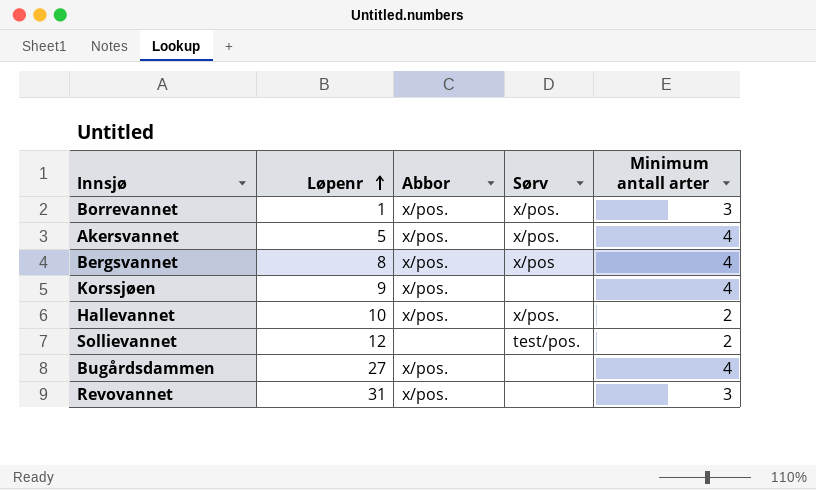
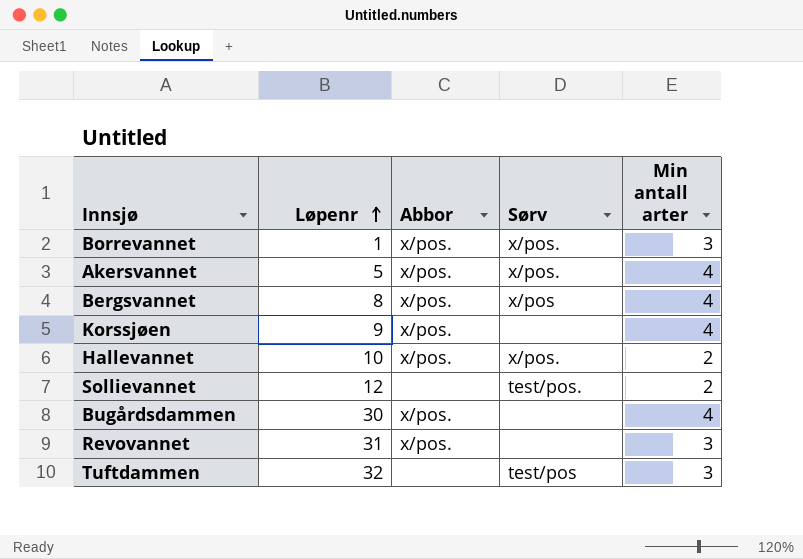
column name: Minimum antall arter -> Min antall arter
Bugårdsdammen | Løpenr: 27 -> 30
row Tuftdammen: none -> 32 | none | test/pos | 3

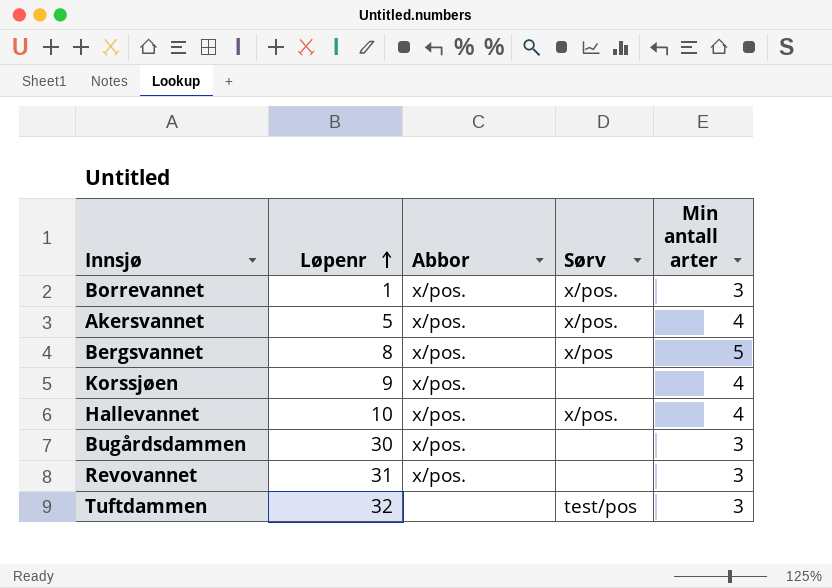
row Sollievannet: 12 | none | test/pos. | 2 -> none
Bergsvannet | Min antall arter: 4 -> 5
Hallevannet | Min antall arter: 2 -> 4
Bugårdsdammen | Min antall arter: 4 -> 3

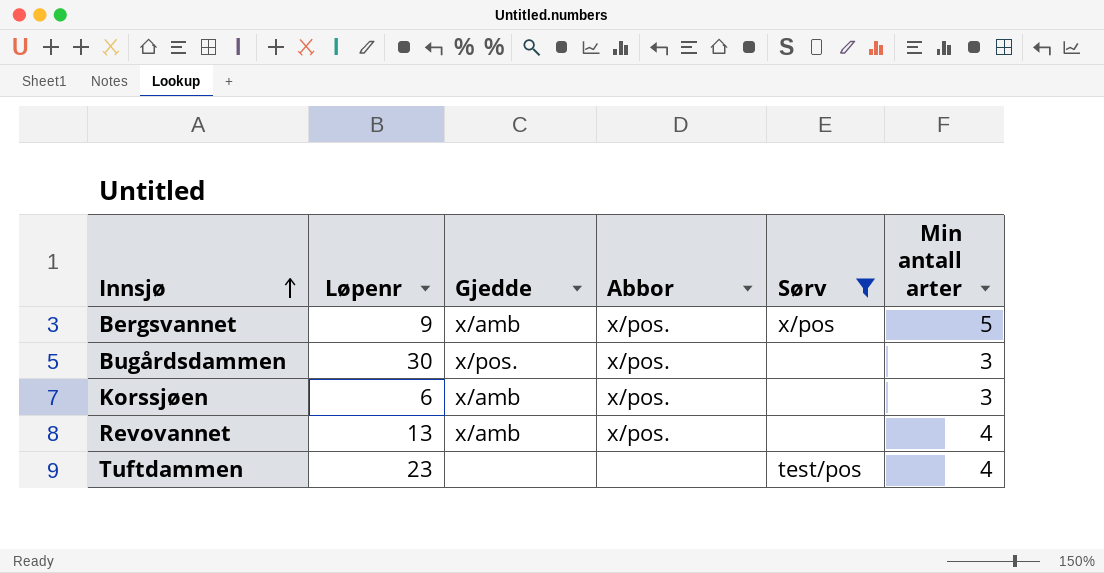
filter: none -> Sørv != x/pos.
row order: Løpenr ascending -> Innsjø ascending
column Gjedde | position: none -> 3
Bergsvannet | Løpenr: 8 -> 9
Korssjøen | Løpenr: 9 -> 6
Korssjøen | Min antall arter: 4 -> 3
Revovannet | Løpenr: 31 -> 13
Revovannet | Min antall arter: 3 -> 4
Tuftdammen | Løpenr: 32 -> 23
Tuftdammen | Min antall arter: 3 -> 4

